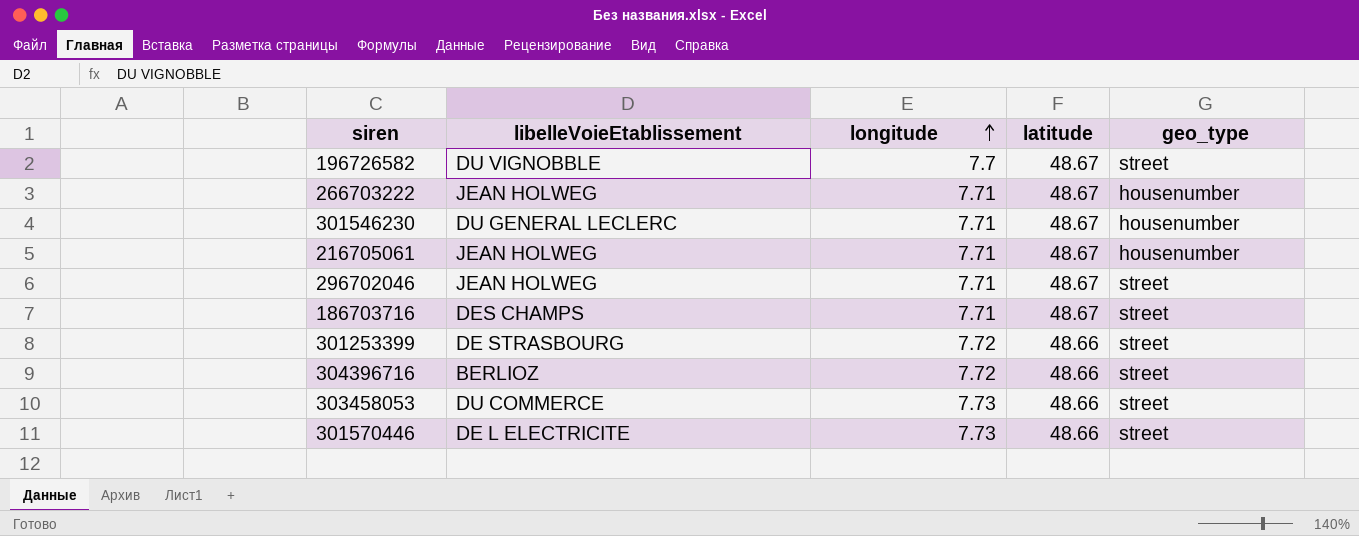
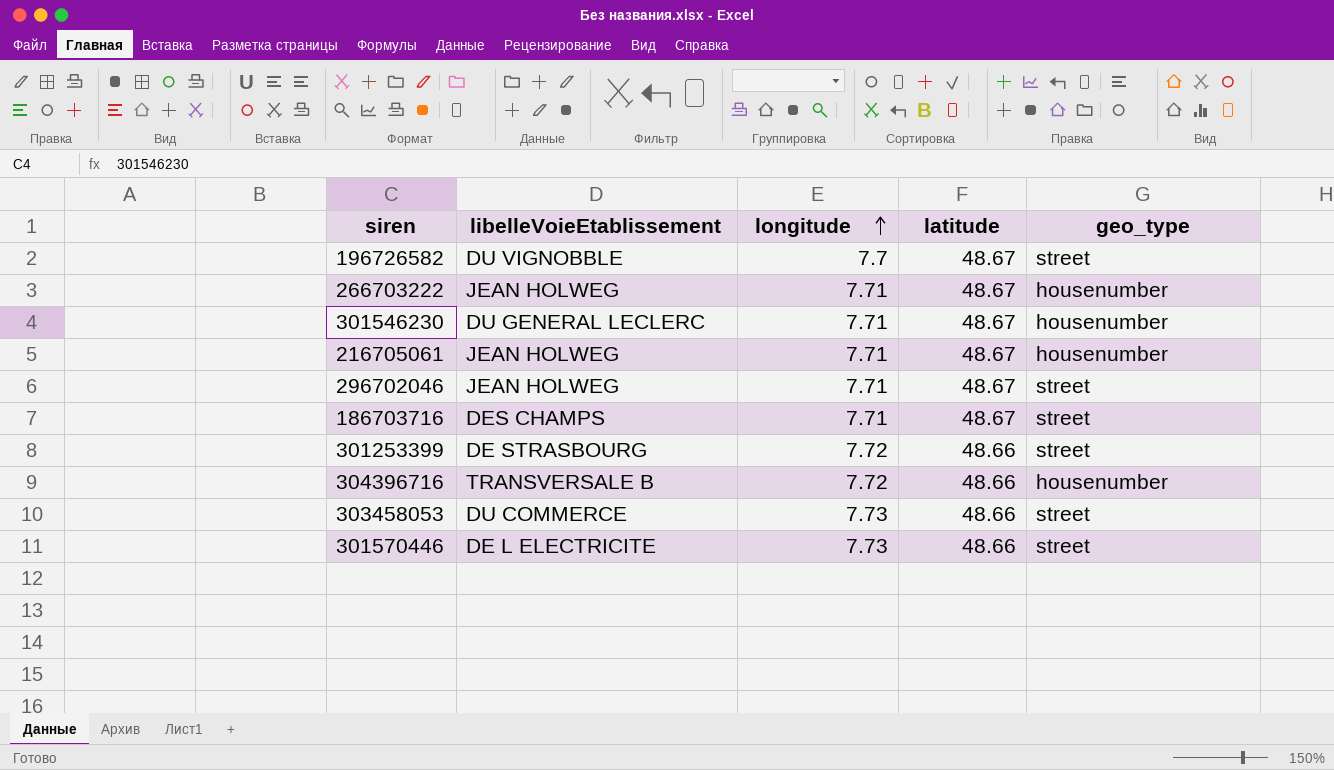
304396716 | libelleVoieEtablissement: BERLIOZ -> TRANSVERSALE B
304396716 | geo_type: street -> housenumber

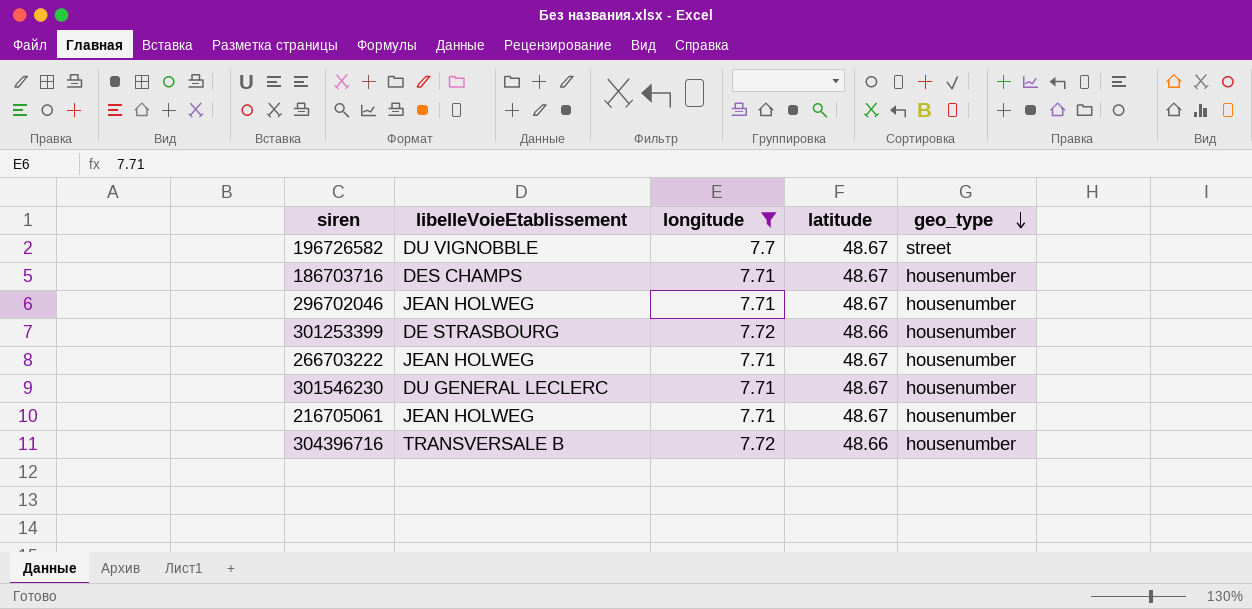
filter: none -> longitude != 7.73
row order: longitude ascending -> geo_type descending
186703716 | geo_type: street -> housenumber
296702046 | geo_type: street -> housenumber
301253399 | geo_type: street -> housenumber

